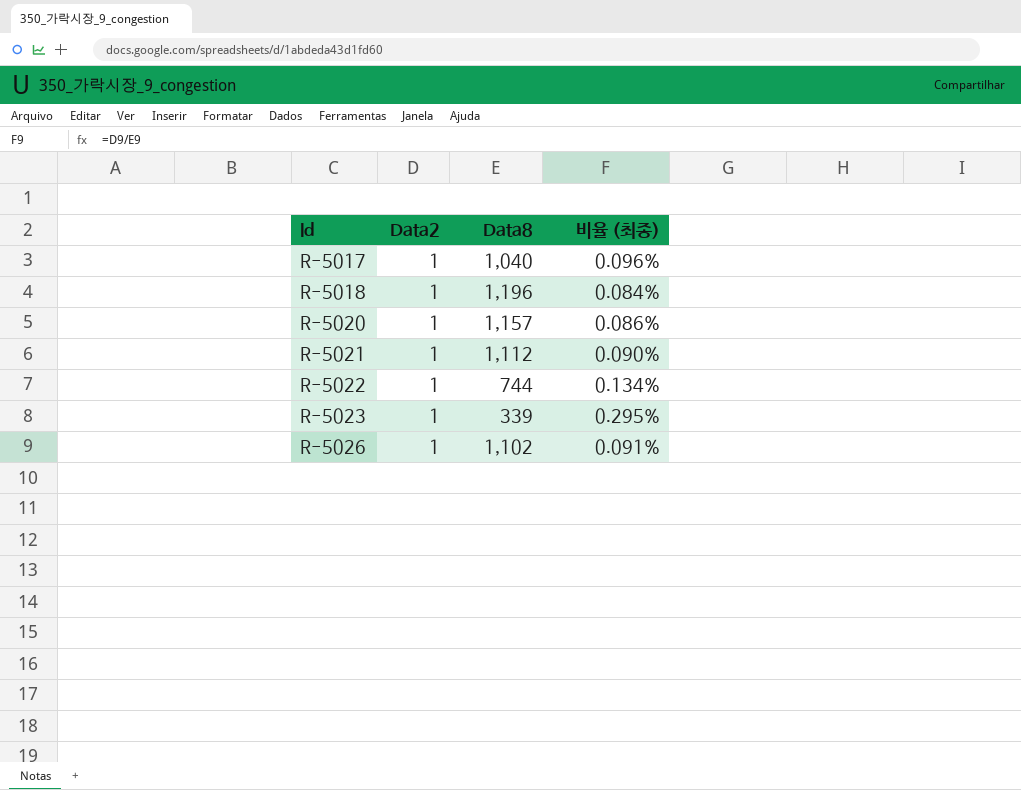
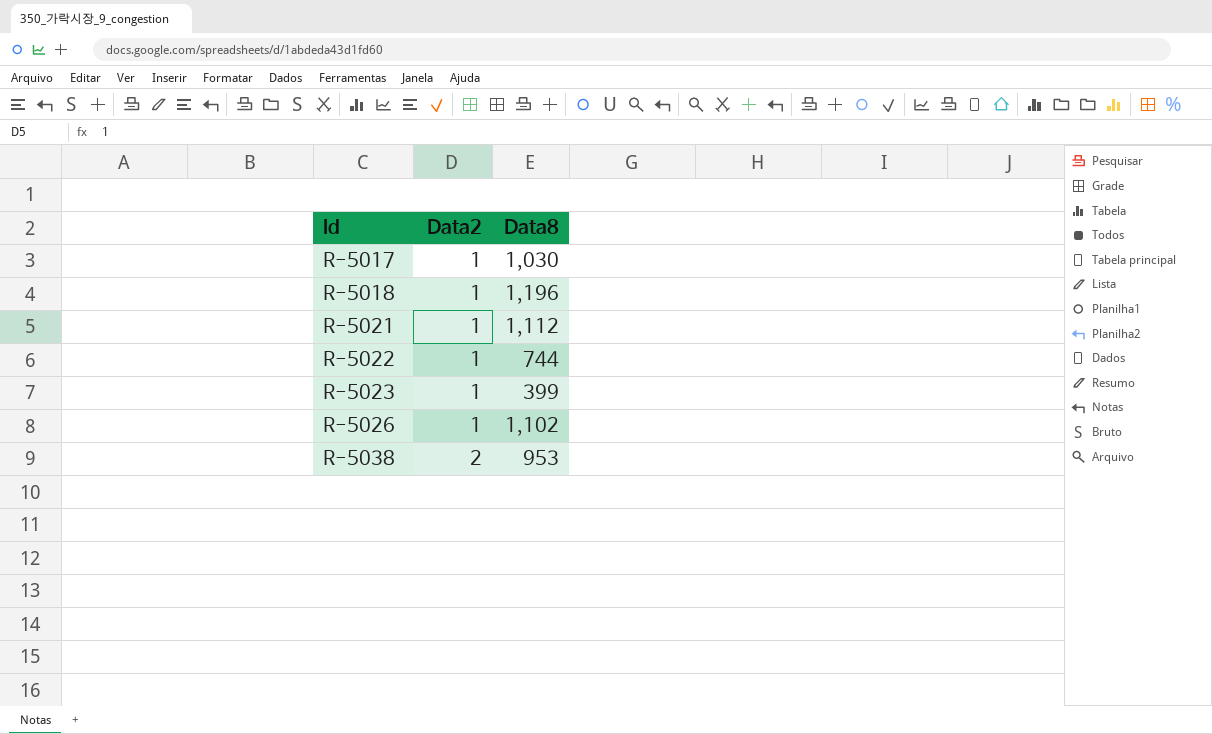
column 비율 (최종) | formula: [Data2] / [Data8] -> none
row R-5020: 1 | 1,157 | 0.086% -> none
R-5017 | Data8: 1,040 -> 1,030
R-5023 | Data8: 339 -> 399
row R-5038: none -> 2 | 953

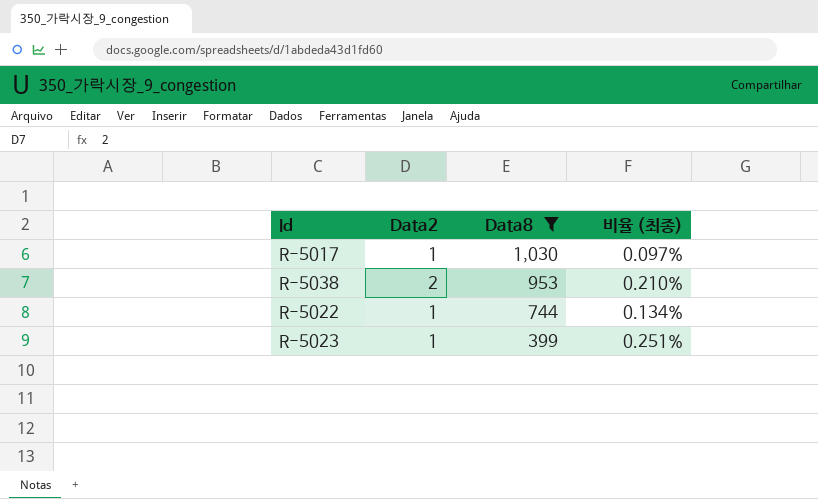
filter: none -> Data8 <= 1,030
row order: Id ascending -> Data8 descending
column 비율 (최종) | formula: none -> [Data2] / [Data8]

